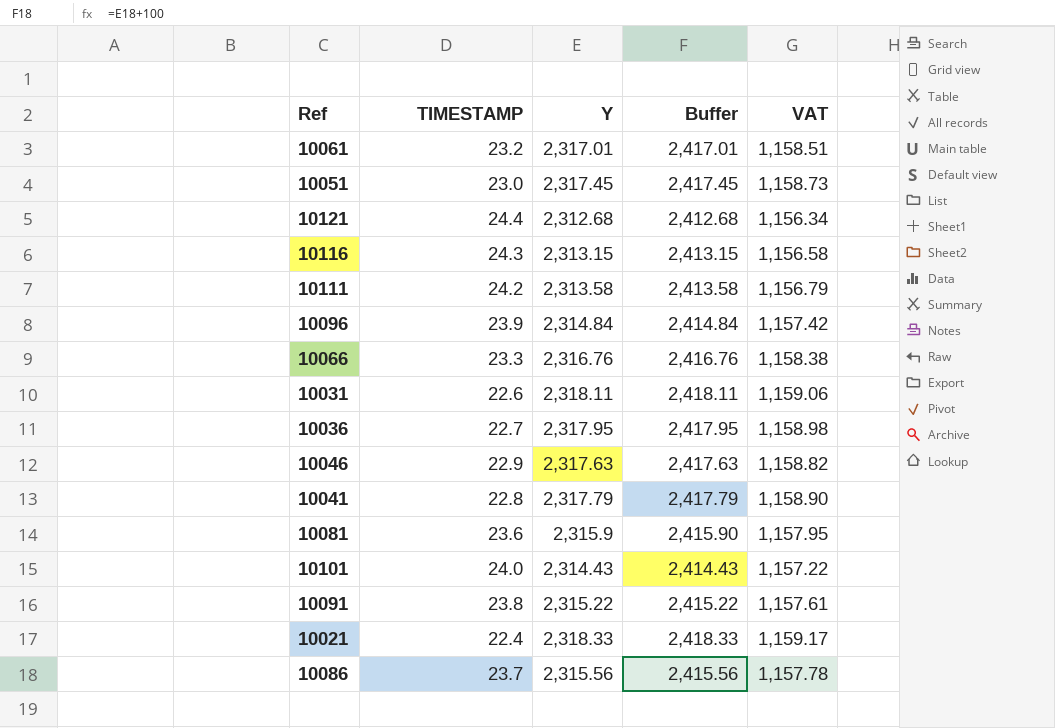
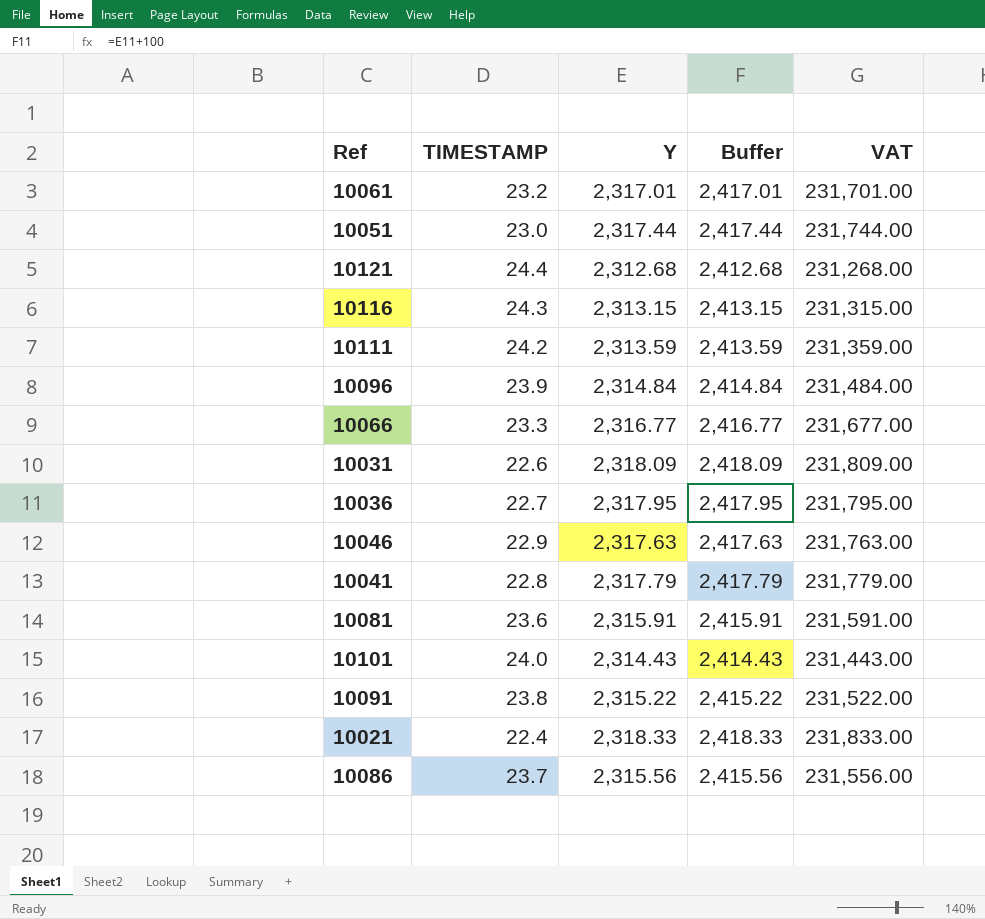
column VAT | formula: [Y] * 0.5 -> [Y] * 100
10051 | Y: 2,317.45 -> 2,317.44
10051 | Buffer: 2,417.45 -> 2,417.44
10111 | Y: 2,313.58 -> 2,313.59
10111 | Buffer: 2,413.58 -> 2,413.59
10066 | Y: 2,316.76 -> 2,316.77
10066 | Buffer: 2,416.76 -> 2,416.77
10031 | Y: 2,318.11 -> 2,318.09
10031 | Buffer: 2,418.11 -> 2,418.09
10081 | Y: 2,315.9 -> 2,315.91
10081 | Buffer: 2,415.90 -> 2,415.91

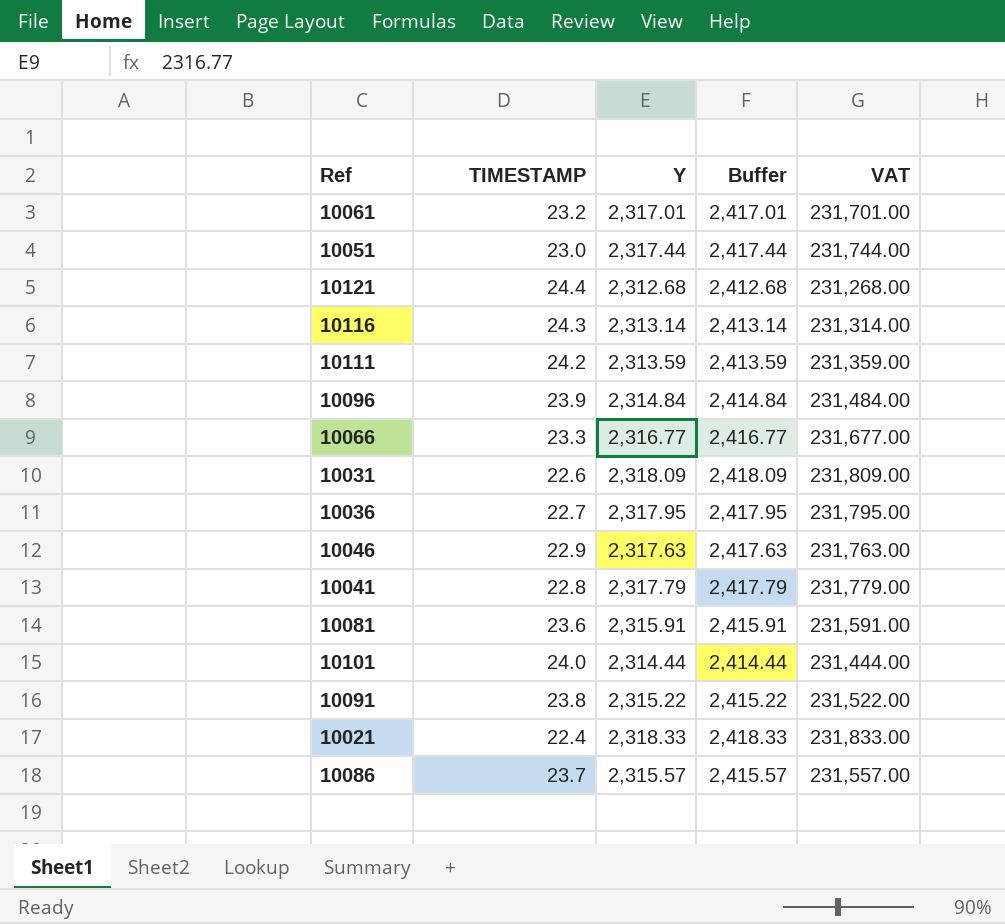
10116 | Y: 2,313.15 -> 2,313.14
10116 | Buffer: 2,413.15 -> 2,413.14
10116 | VAT: 231,315.00 -> 231,314.00
10101 | Y: 2,314.43 -> 2,314.44
10101 | Buffer: 2,414.43 -> 2,414.44
10101 | VAT: 231,443.00 -> 231,444.00
10086 | Y: 2,315.56 -> 2,315.57
10086 | Buffer: 2,415.56 -> 2,415.57
10086 | VAT: 231,556.00 -> 231,557.00

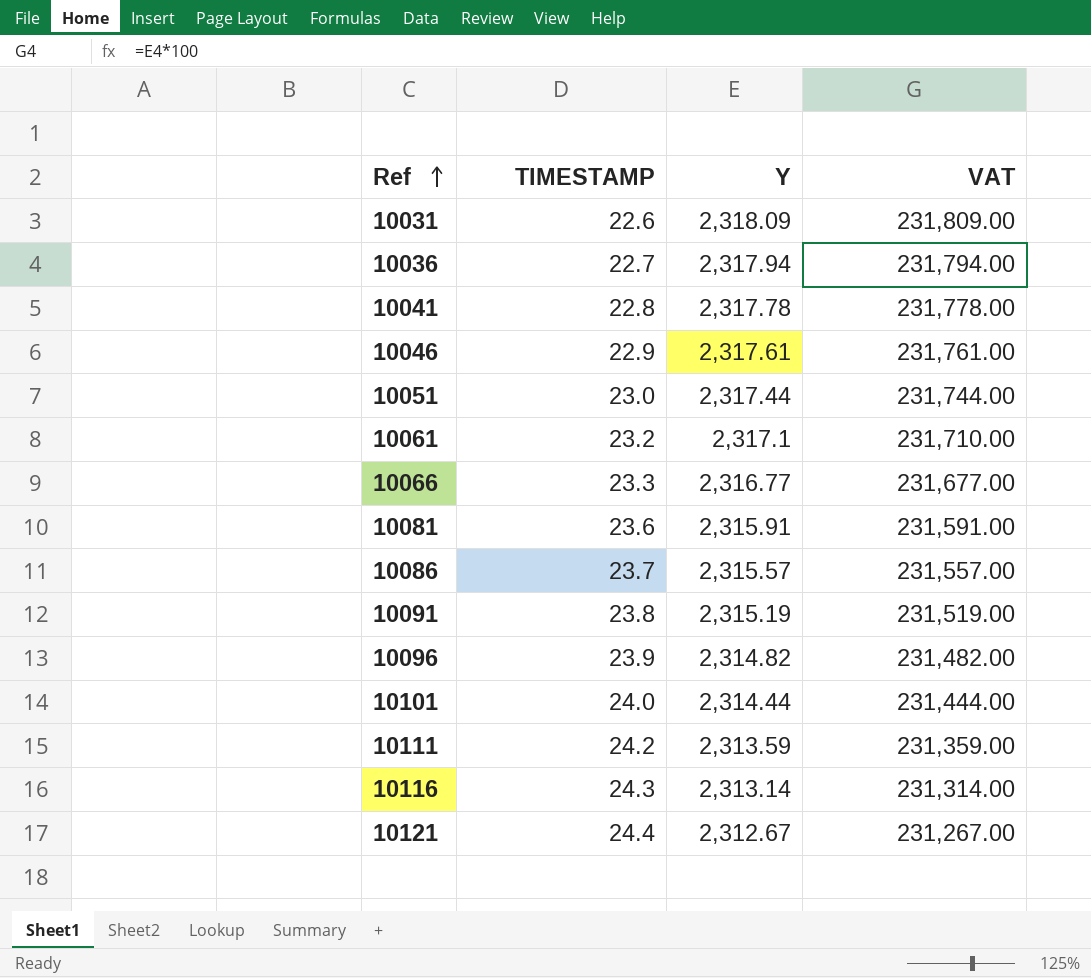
row order: none -> Ref ascending
column Buffer | formula: [Y] + 100 -> none
row 10021: 22.4 | 2,318.33 | 2,418.33 | 231,833.00 -> none
10036 | Y: 2,317.95 -> 2,317.94
10036 | VAT: 231,795.00 -> 231,794.00
10041 | Y: 2,317.79 -> 2,317.78
10041 | VAT: 231,779.00 -> 231,778.00
10046 | Y: 2,317.63 -> 2,317.61
10046 | VAT: 231,763.00 -> 231,761.00
10061 | Y: 2,317.01 -> 2,317.1
10061 | VAT: 231,701.00 -> 231,710.00
10091 | Y: 2,315.22 -> 2,315.19
10091 | VAT: 231,522.00 -> 231,519.00
10096 | Y: 2,314.84 -> 2,314.82
10096 | VAT: 231,484.00 -> 231,482.00
10121 | Y: 2,312.68 -> 2,312.67
10121 | VAT: 231,268.00 -> 231,267.00

